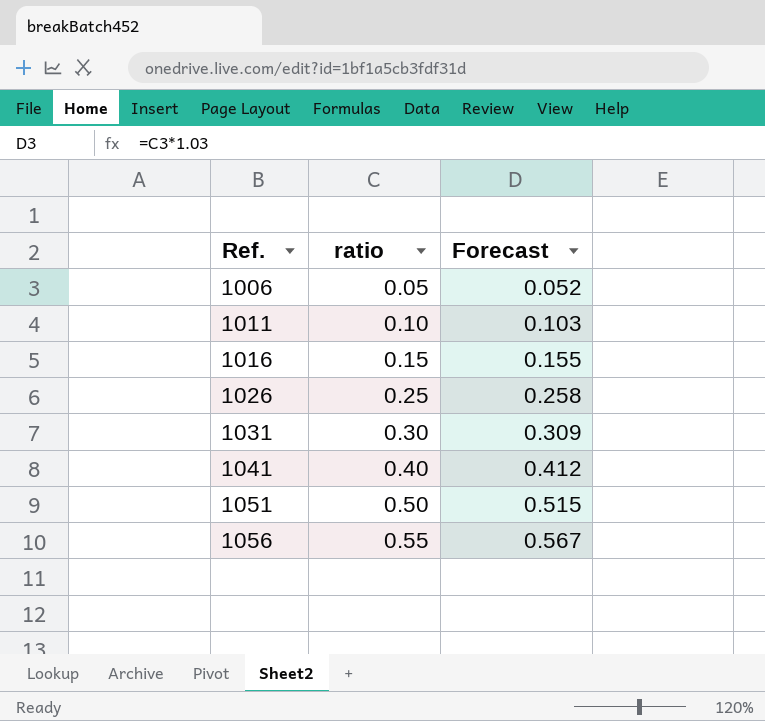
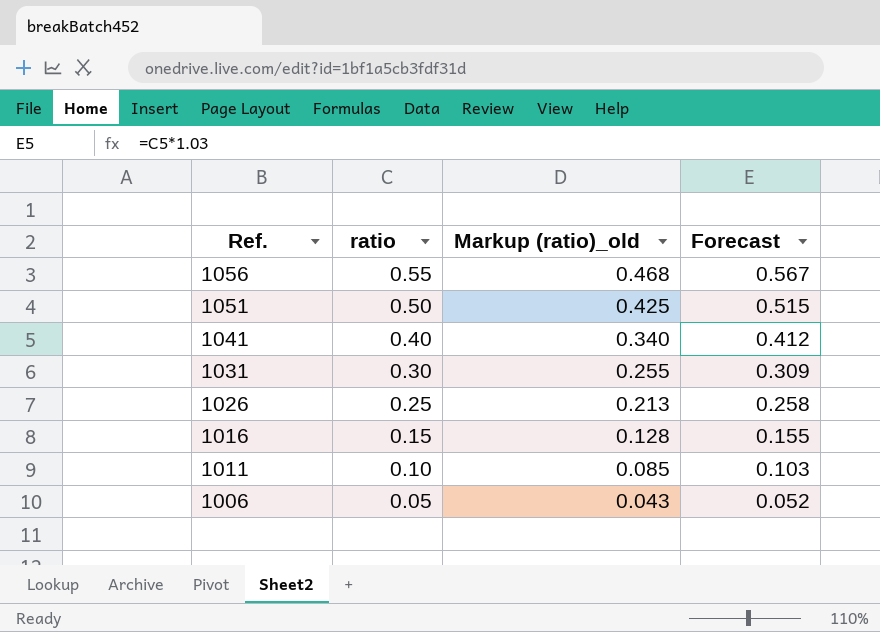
row order: Ref. ascending -> Ref. descending
column Markup (ratio)_old | formula: none -> [ratio] * 0.85

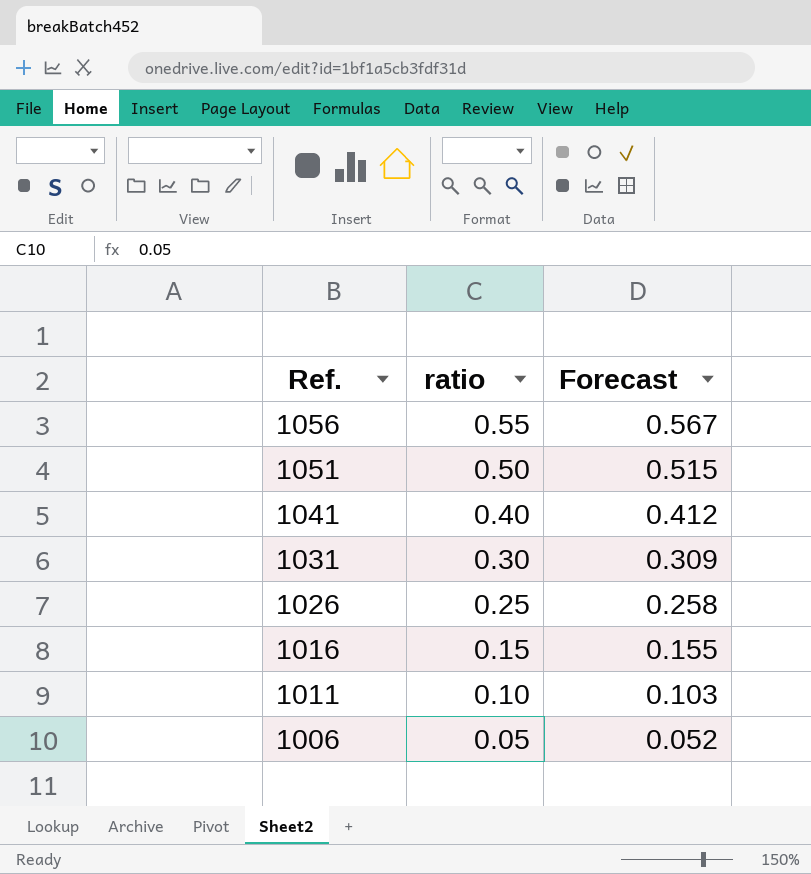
column Markup (ratio)_old | formula: [ratio] * 0.85 -> none

